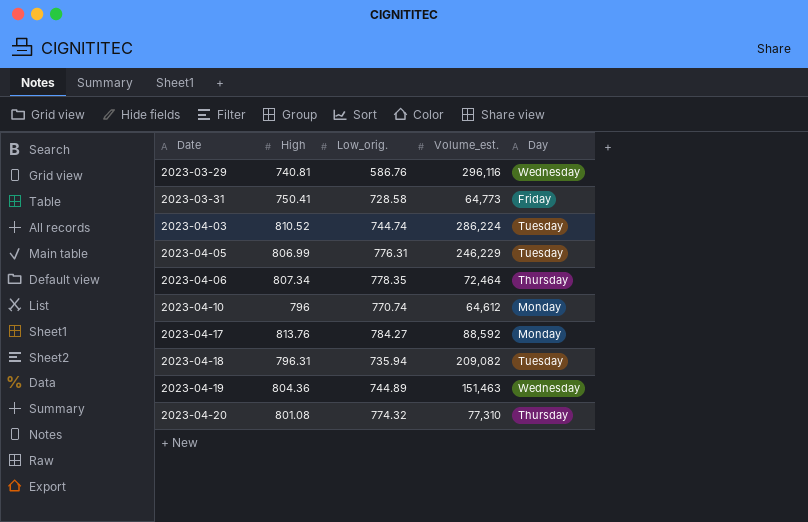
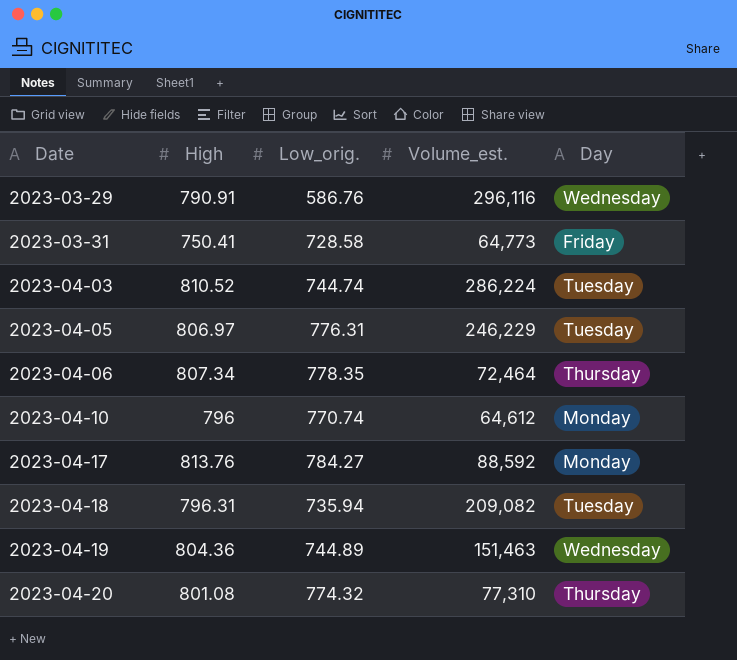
2023-03-29 | High: 740.81 -> 790.91
2023-04-05 | High: 806.99 -> 806.97

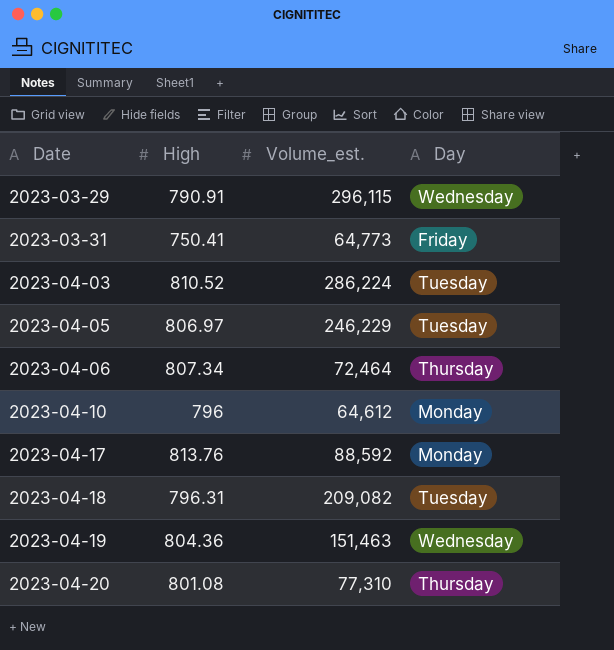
column Low_orig. | position: 3 -> none
2023-03-29 | Volume_est.: 296,116 -> 296,115

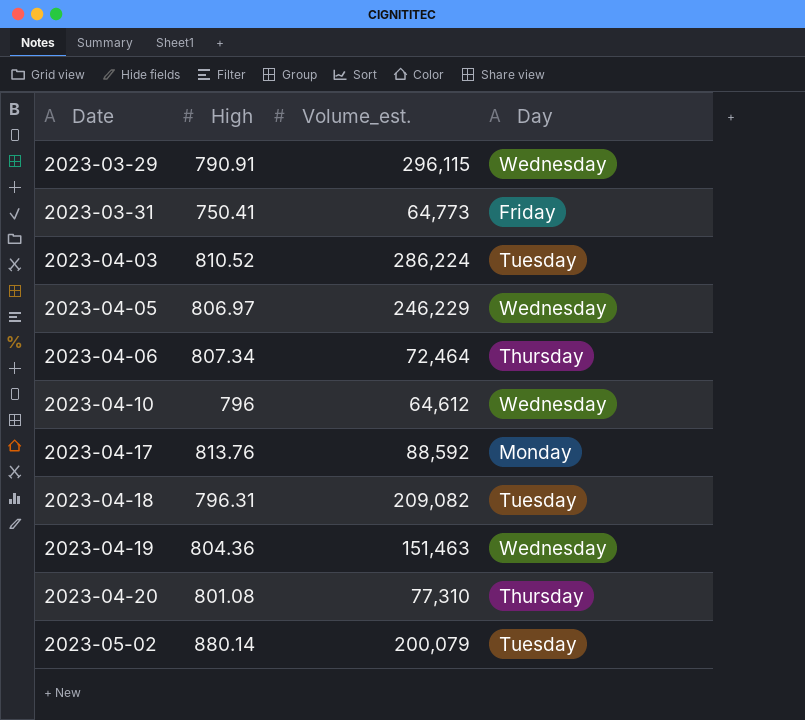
2023-04-05 | Day: Tuesday -> Wednesday
2023-04-10 | Day: Monday -> Wednesday
row 2023-05-02: none -> 880.14 | 200,079 | Tuesday

